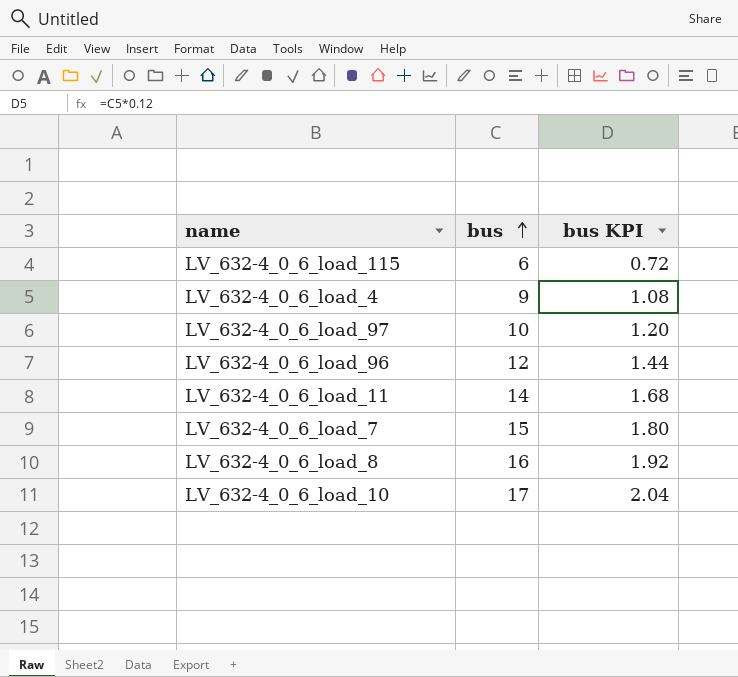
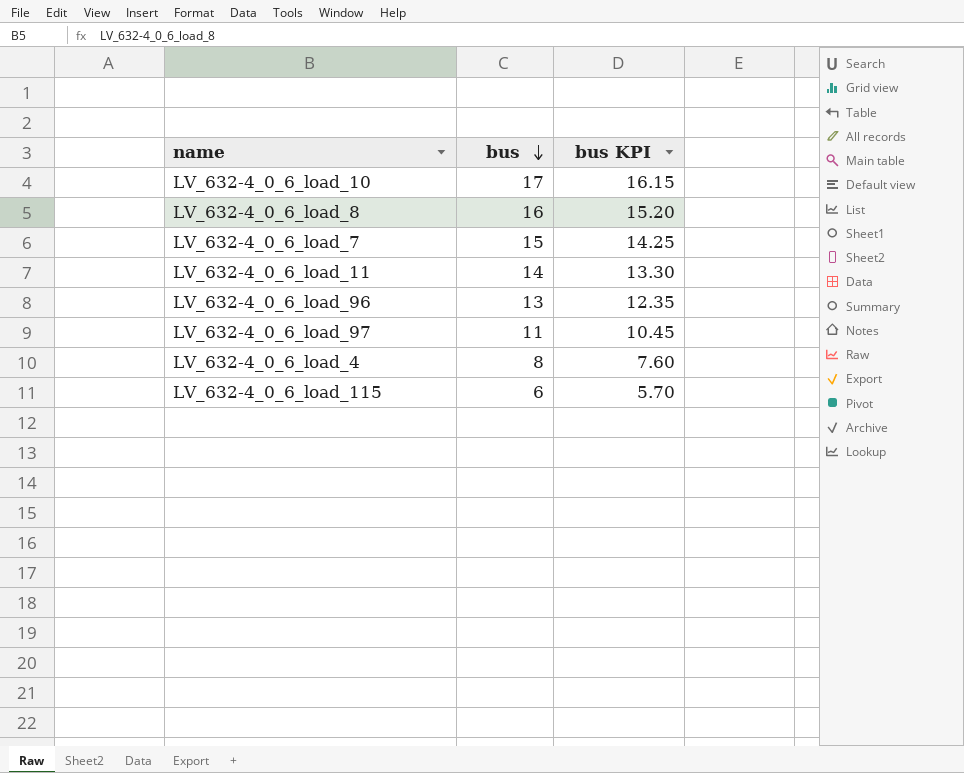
row order: bus ascending -> bus descending
column bus KPI | formula: [bus] * 0.12 -> [bus] * 0.95
LV_632-4_0_6_load_96 | bus: 12 -> 13
LV_632-4_0_6_load_97 | bus: 10 -> 11
LV_632-4_0_6_load_4 | bus: 9 -> 8

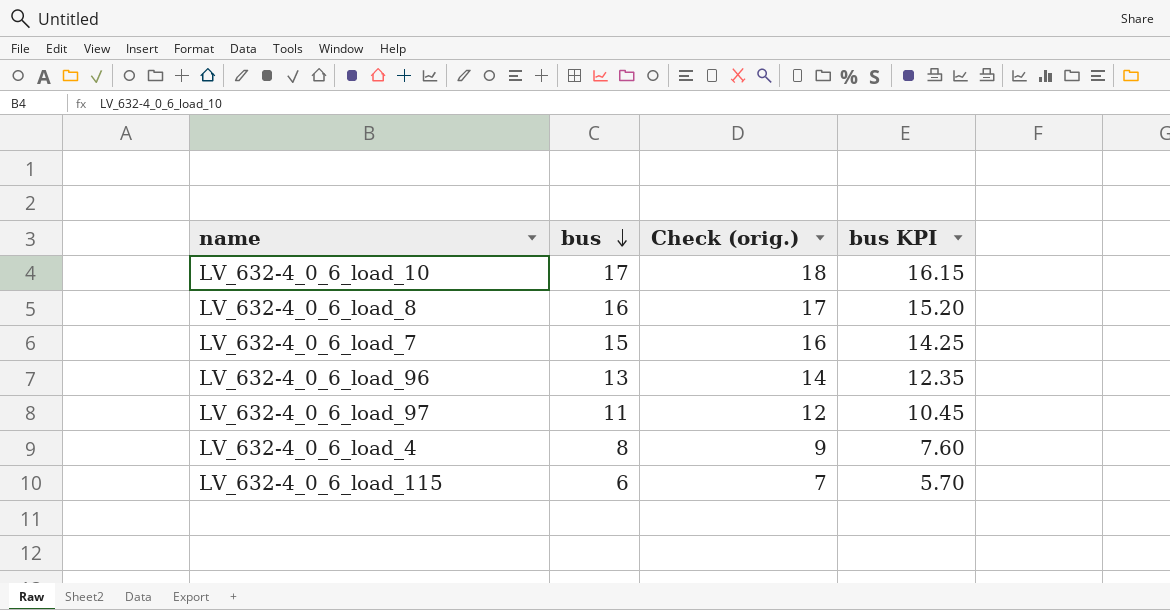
column Check (orig.) | formula: none -> [bus] + 1
row LV_632-4_0_6_load_11: 14 | 13.30 -> none

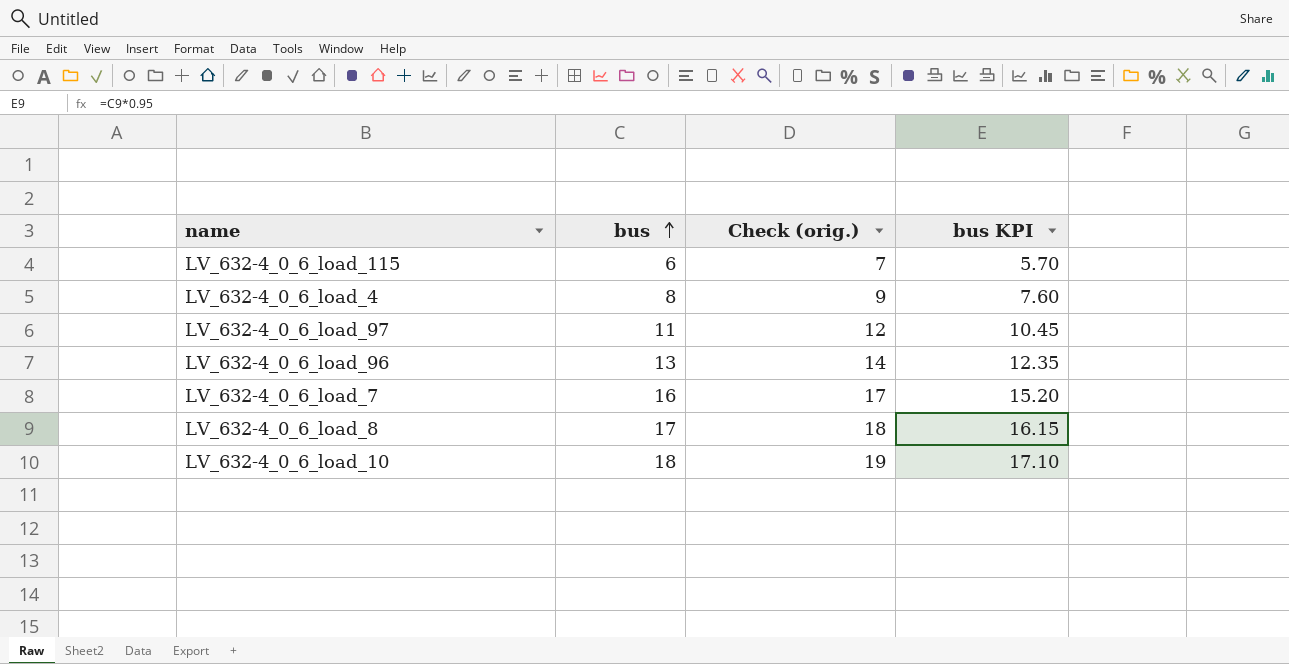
row order: bus descending -> bus ascending
LV_632-4_0_6_load_7 | bus: 15 -> 16
LV_632-4_0_6_load_7 | Check (orig.): 16 -> 17
LV_632-4_0_6_load_7 | bus KPI: 14.25 -> 15.20
LV_632-4_0_6_load_8 | bus: 16 -> 17
LV_632-4_0_6_load_8 | Check (orig.): 17 -> 18
LV_632-4_0_6_load_8 | bus KPI: 15.20 -> 16.15
LV_632-4_0_6_load_10 | bus: 17 -> 18
LV_632-4_0_6_load_10 | Check (orig.): 18 -> 19
LV_632-4_0_6_load_10 | bus KPI: 16.15 -> 17.10

